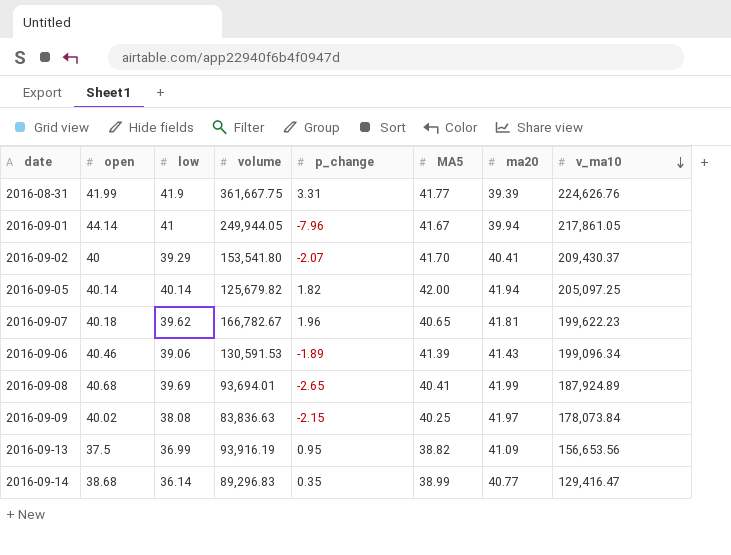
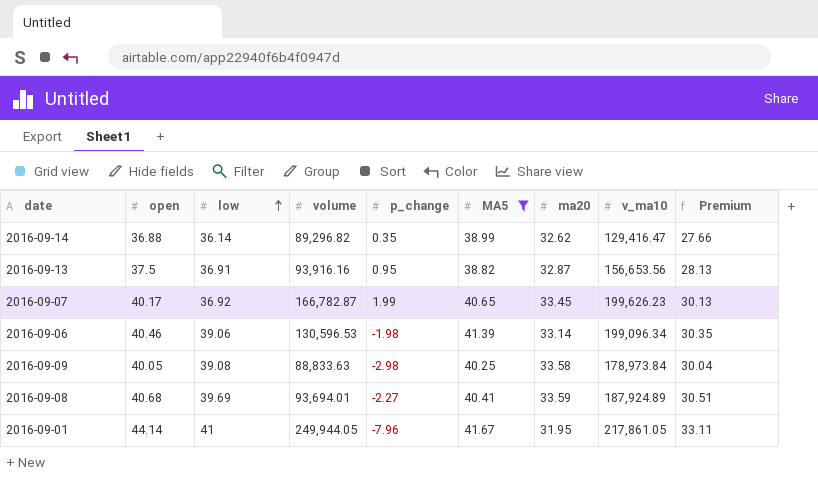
filter: none -> MA5 <= 41.67
row order: v_ma10 descending -> low ascending
column Premium | formula: none -> [open] * 0.75
2016-09-14 | open: 38.68 -> 36.88
2016-09-14 | volume: 89,296.83 -> 89,296.82
2016-09-14 | ma20: 40.77 -> 32.62
2016-09-13 | low: 36.99 -> 36.91
2016-09-13 | volume: 93,916.19 -> 93,916.16
2016-09-13 | ma20: 41.09 -> 32.87
2016-09-07 | open: 40.18 -> 40.17
2016-09-07 | low: 39.62 -> 36.92
2016-09-07 | volume: 166,782.67 -> 166,782.87
2016-09-07 | p_change: 1.96 -> 1.99
2016-09-07 | ma20: 41.81 -> 33.45
2016-09-07 | v_ma10: 199,622.23 -> 199,626.23
2016-09-06 | volume: 130,591.53 -> 130,596.53
2016-09-06 | p_change: -1.89 -> -1.98
2016-09-06 | ma20: 41.43 -> 33.14
2016-09-09 | open: 40.02 -> 40.05
2016-09-09 | low: 38.08 -> 39.08
2016-09-09 | volume: 83,836.63 -> 88,833.63
2016-09-09 | p_change: -2.15 -> -2.98
2016-09-09 | ma20: 41.97 -> 33.58
2016-09-09 | v_ma10: 178,073.84 -> 178,973.84
2016-09-08 | p_change: -2.65 -> -2.27
2016-09-08 | ma20: 41.99 -> 33.59
2016-09-01 | ma20: 39.94 -> 31.95

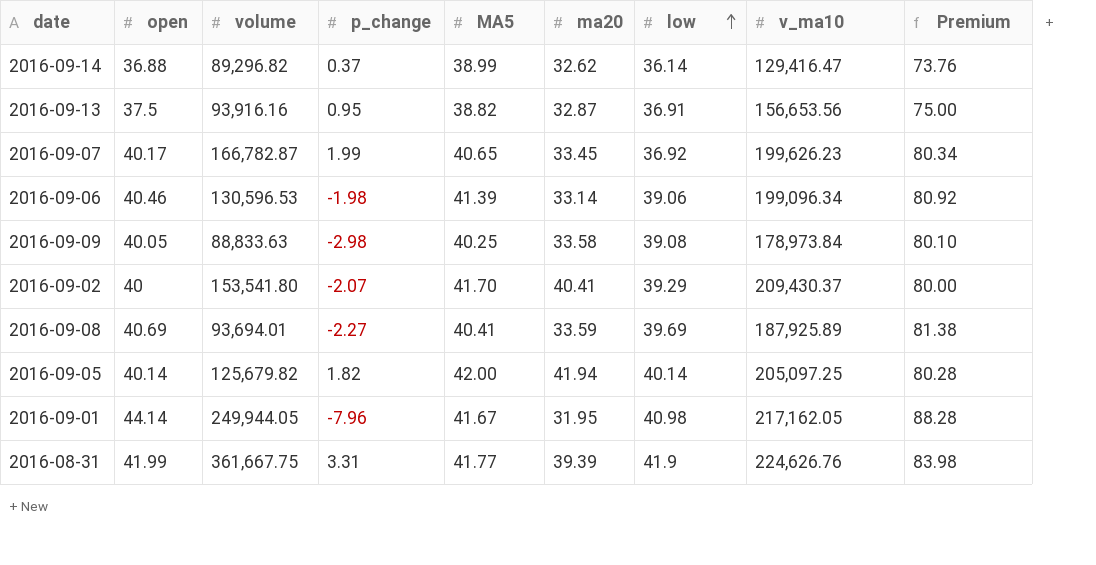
filter: MA5 <= 41.67 -> none
column low | position: 3 -> 7
column Premium | formula: [open] * 0.75 -> [open] * 2
2016-09-14 | p_change: 0.35 -> 0.37
2016-09-08 | open: 40.68 -> 40.69
2016-09-08 | v_ma10: 187,924.89 -> 187,925.89
2016-09-01 | low: 41 -> 40.98
2016-09-01 | v_ma10: 217,861.05 -> 217,162.05

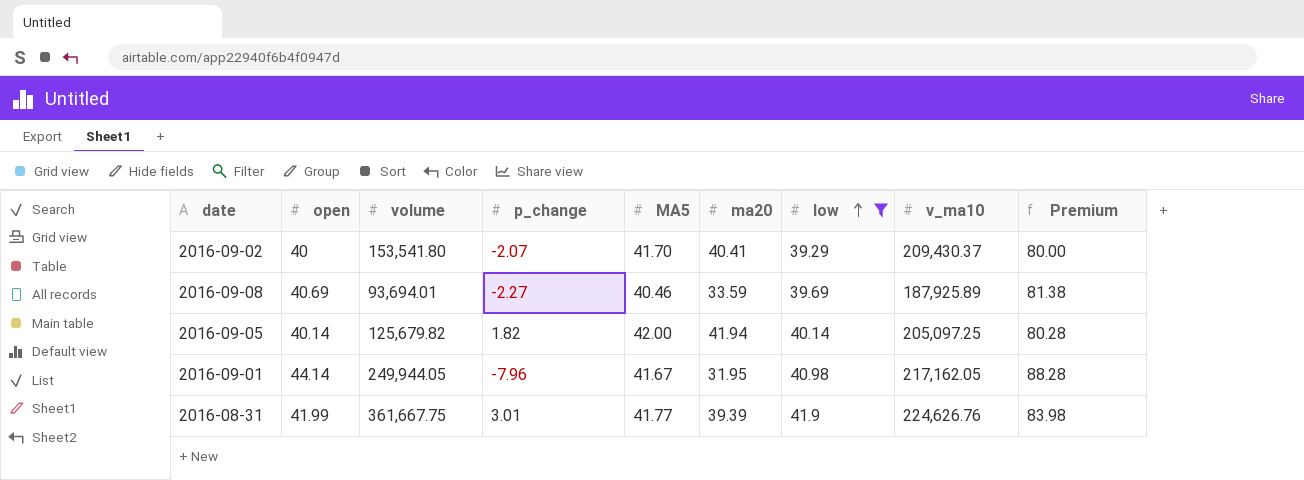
filter: none -> low >= 39.29
2016-09-08 | MA5: 40.41 -> 40.46
2016-08-31 | p_change: 3.31 -> 3.01

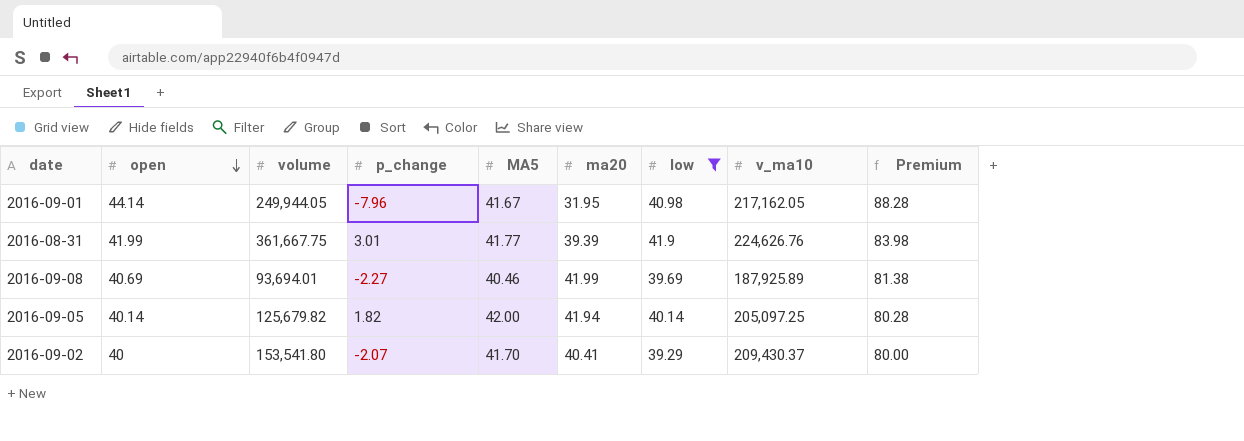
row order: low ascending -> open descending
2016-09-08 | ma20: 33.59 -> 41.99

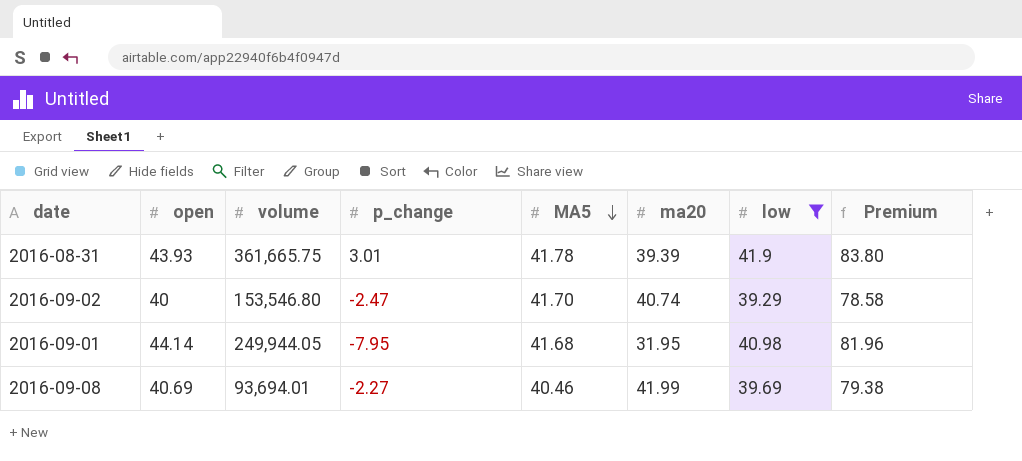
row order: open descending -> MA5 descending
column v_ma10 | position: 8 -> none
column Premium | formula: [open] * 2 -> [low] * 2
row 2016-09-05: 40.14 | 125,679.82 | 1.82 | 42.00 | 41.94 | 40.14 | 205,097.25 | 80.28 -> none
2016-08-31 | open: 41.99 -> 43.93
2016-08-31 | volume: 361,667.75 -> 361,665.75
2016-08-31 | MA5: 41.77 -> 41.78
2016-09-02 | volume: 153,541.80 -> 153,546.80
2016-09-02 | p_change: -2.07 -> -2.47
2016-09-02 | ma20: 40.41 -> 40.74
2016-09-01 | p_change: -7.96 -> -7.95
2016-09-01 | MA5: 41.67 -> 41.68

